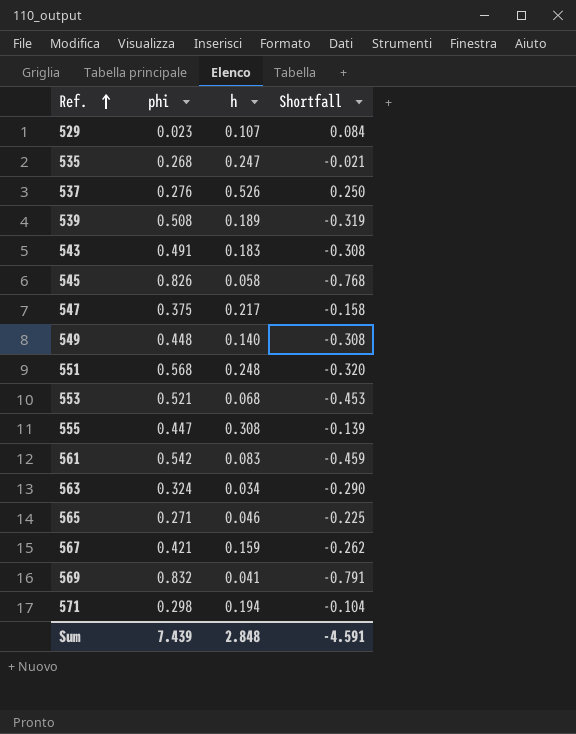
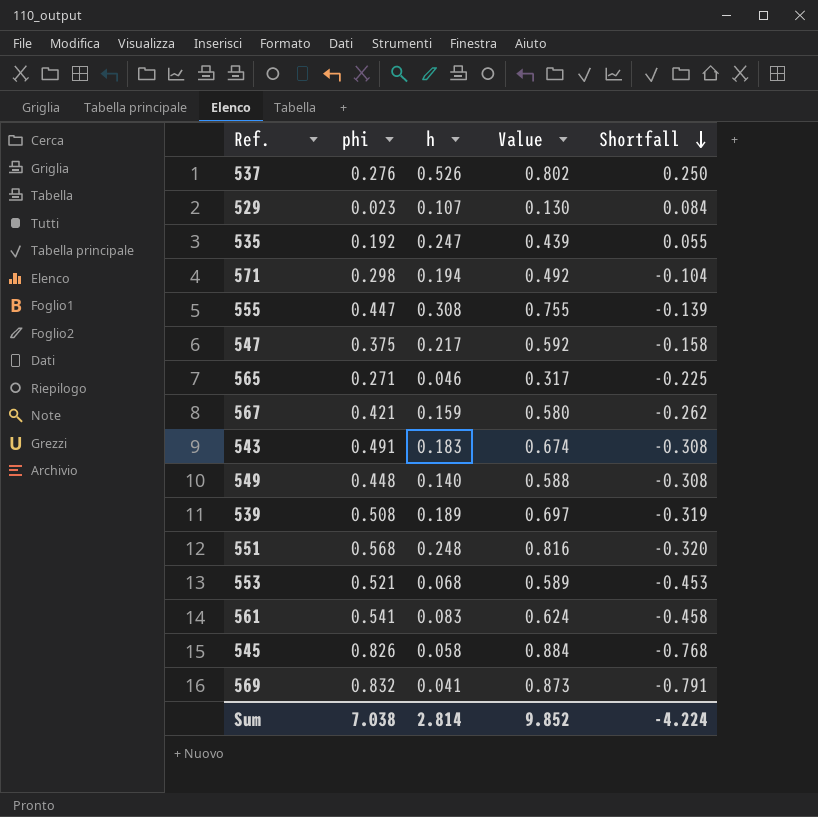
row order: Ref. ascending -> Shortfall descending
column Value | formula: none -> [phi] + [h]
row 563: 0.324 | 0.034 | -0.290 -> none
535 | phi: 0.268 -> 0.192
535 | Shortfall: -0.021 -> 0.055
561 | phi: 0.542 -> 0.541
561 | Shortfall: -0.459 -> -0.458
Sum | phi: 7.439 -> 7.038
Sum | h: 2.848 -> 2.814
Sum | Shortfall: -4.591 -> -4.224

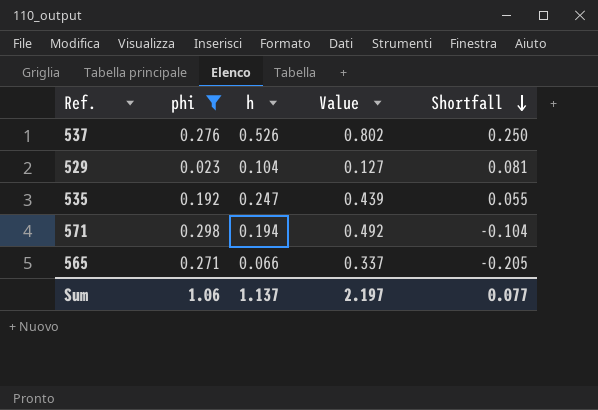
filter: none -> phi <= 0.298
529 | h: 0.107 -> 0.104
529 | Value: 0.130 -> 0.127
529 | Shortfall: 0.084 -> 0.081
565 | h: 0.046 -> 0.066
565 | Value: 0.317 -> 0.337
565 | Shortfall: -0.225 -> -0.205
Sum | phi: 7.038 -> 1.06
Sum | h: 2.814 -> 1.137
Sum | Value: 9.852 -> 2.197
Sum | Shortfall: -4.224 -> 0.077

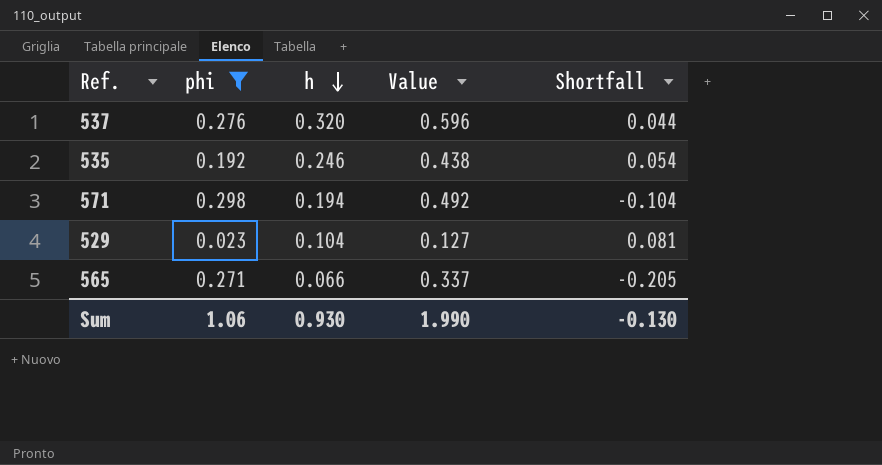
row order: Shortfall descending -> h descending
537 | h: 0.526 -> 0.320
537 | Value: 0.802 -> 0.596
537 | Shortfall: 0.250 -> 0.044
535 | h: 0.247 -> 0.246
535 | Value: 0.439 -> 0.438
535 | Shortfall: 0.055 -> 0.054
Sum | h: 1.137 -> 0.930
Sum | Value: 2.197 -> 1.990
Sum | Shortfall: 0.077 -> -0.130

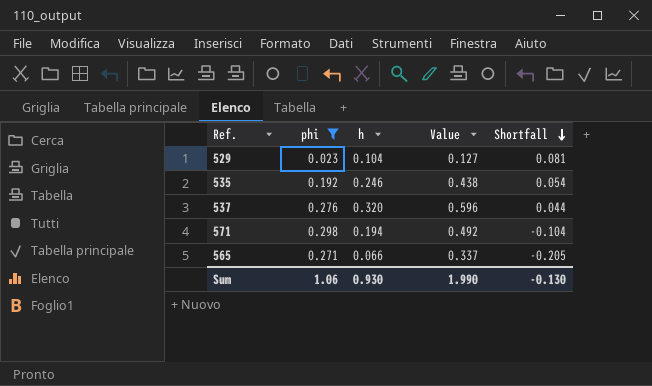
row order: h descending -> Shortfall descending

